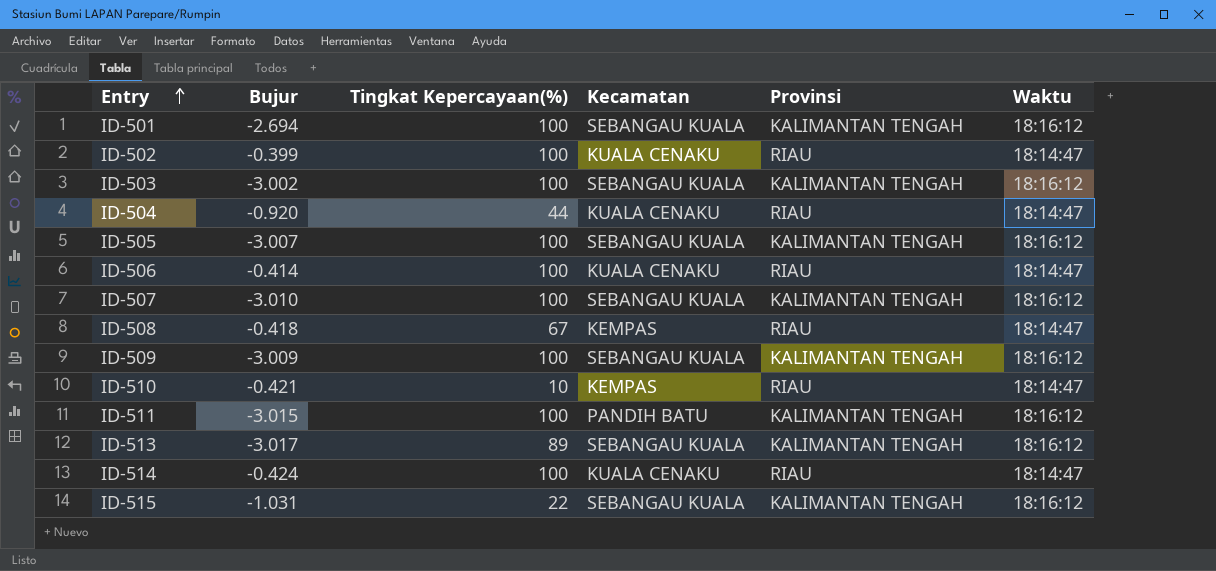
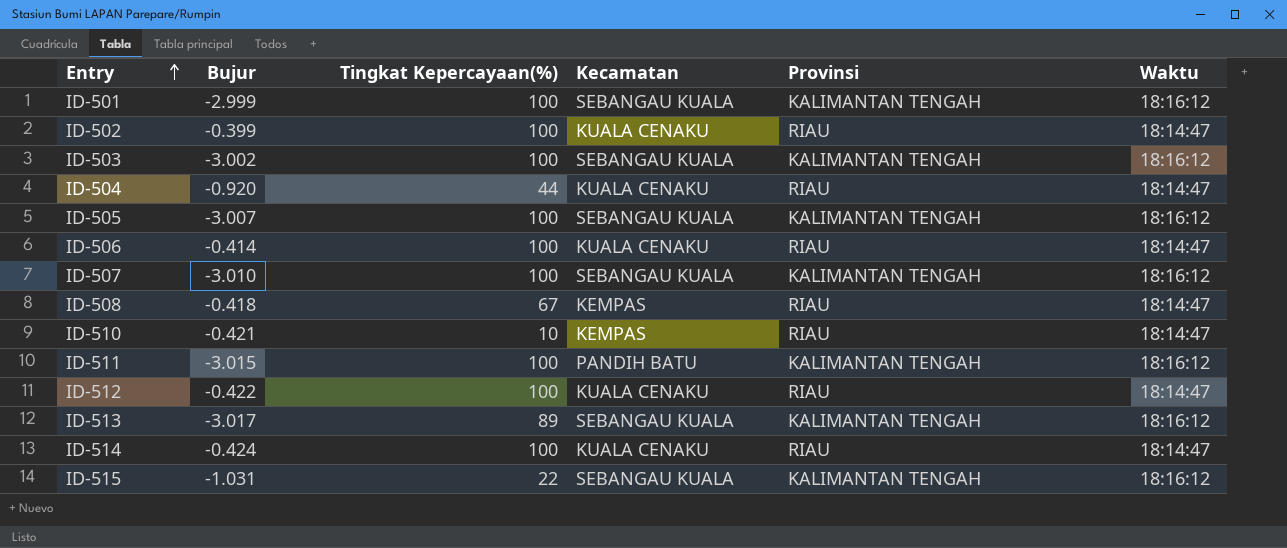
row ID-509: -3.009 | 100 | SEBANGAU KUALA | KALIMANTAN TENGAH | 18:16:12 -> none
ID-501 | Bujur: -2.694 -> -2.999
row ID-512: none -> -0.422 | 100 | KUALA CENAKU | RIAU | 18:14:47

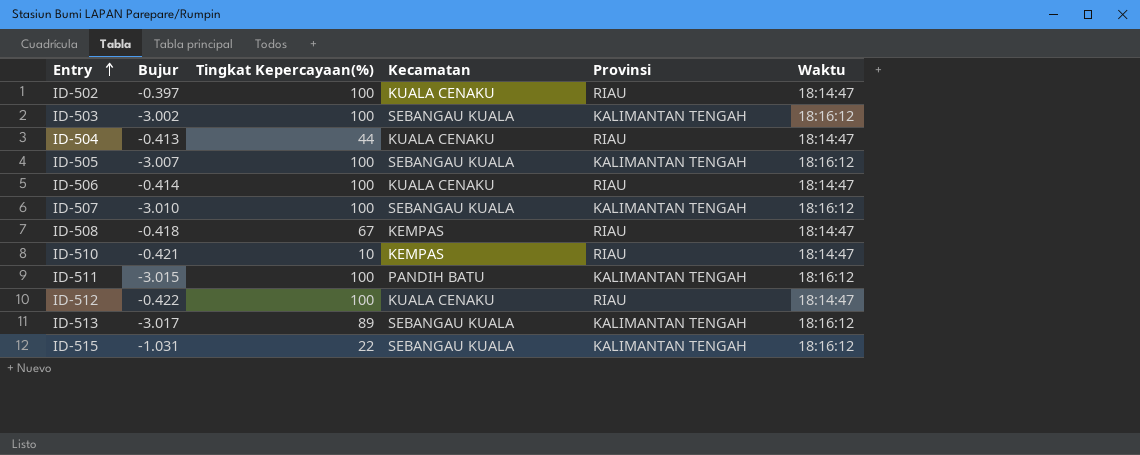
row ID-501: -2.999 | 100 | SEBANGAU KUALA | KALIMANTAN TENGAH | 18:16:12 -> none
row ID-514: -0.424 | 100 | KUALA CENAKU | RIAU | 18:14:47 -> none
ID-502 | Bujur: -0.399 -> -0.397
ID-504 | Bujur: -0.920 -> -0.413

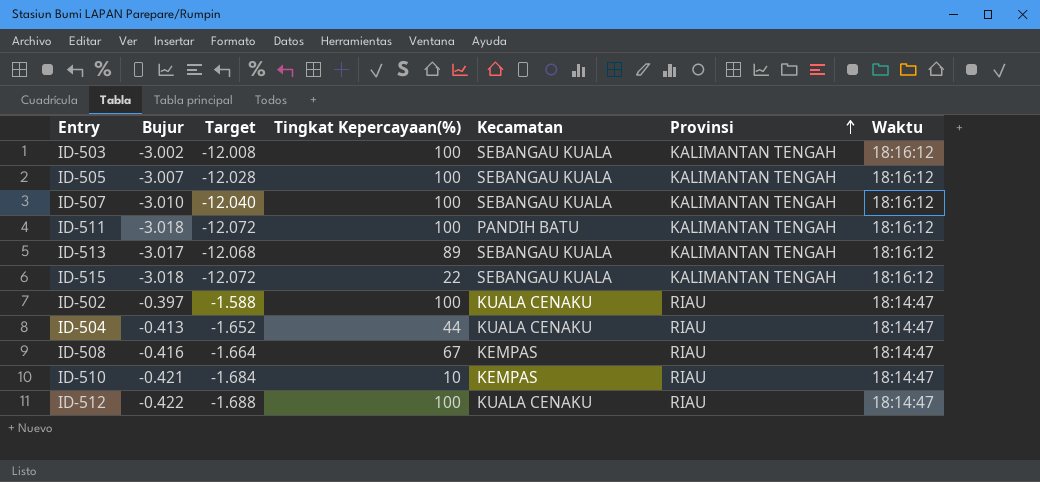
row order: Entry ascending -> Provinsi ascending
column Target | formula: none -> [Bujur] * 4
row ID-506: -0.414 | 100 | KUALA CENAKU | RIAU | 18:14:47 -> none
ID-511 | Bujur: -3.015 -> -3.018
ID-515 | Bujur: -1.031 -> -3.018
ID-508 | Bujur: -0.418 -> -0.416

